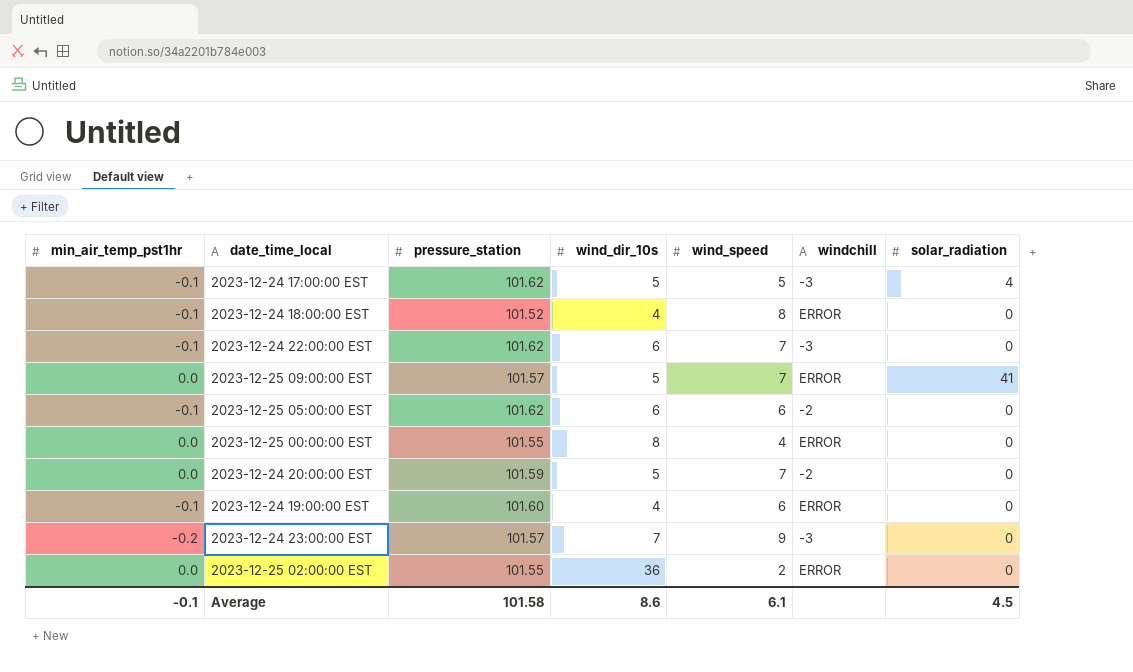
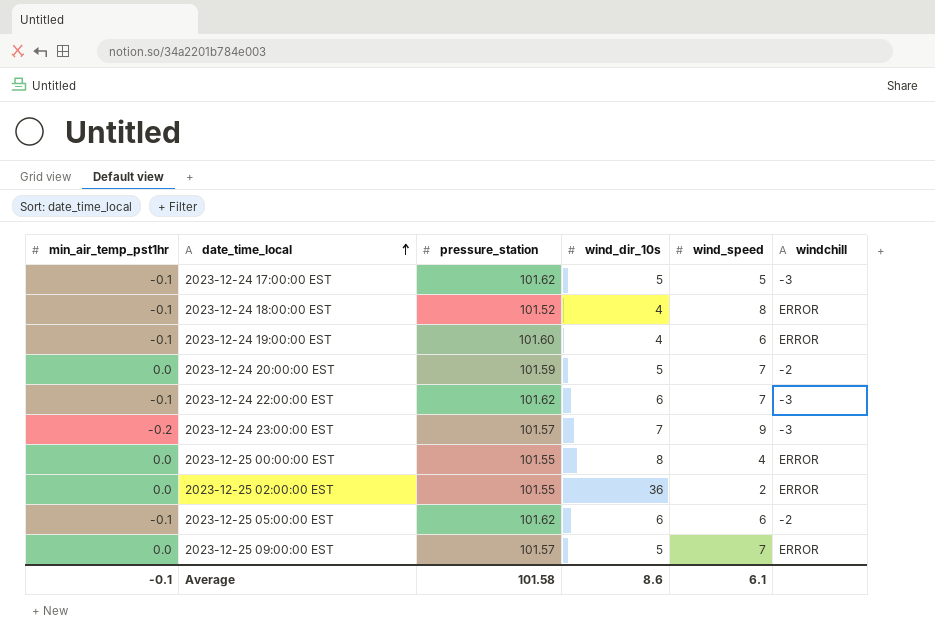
row order: none -> date_time_local ascending
column solar_radiation | position: 7 -> none

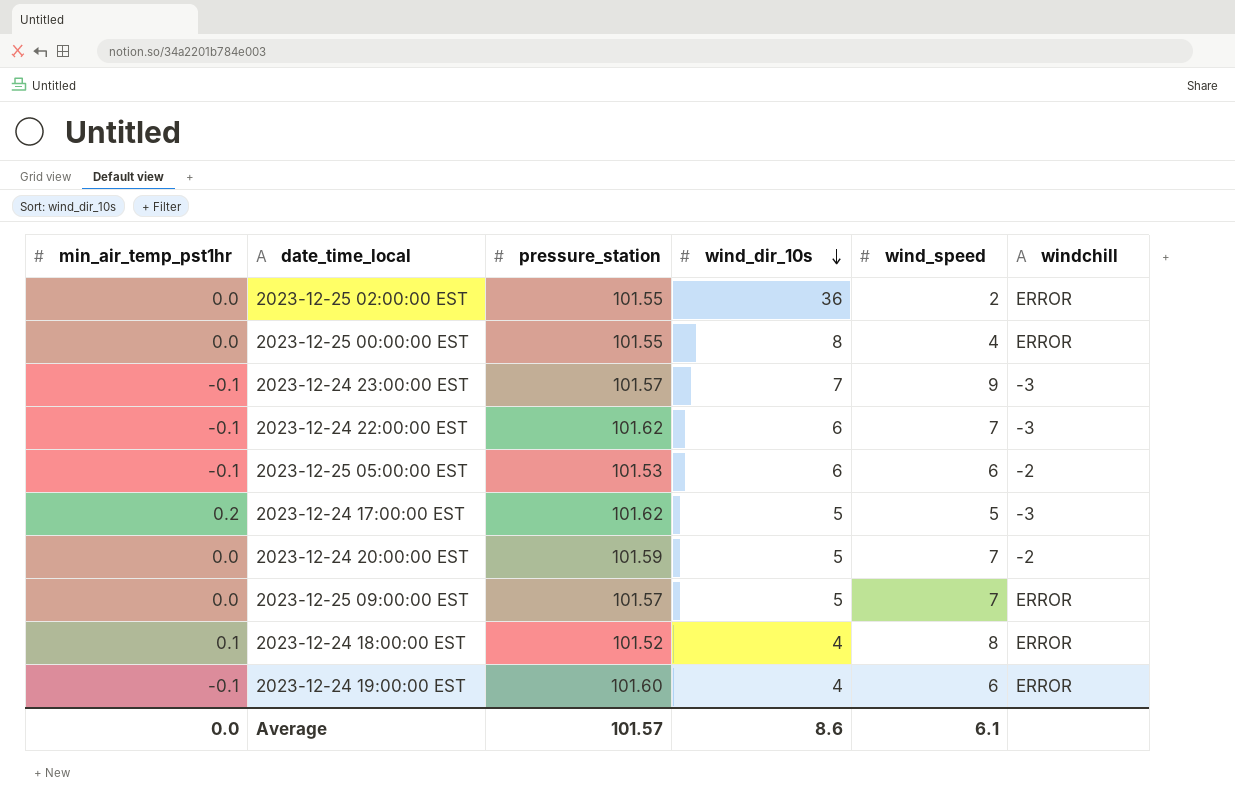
row order: date_time_local ascending -> wind_dir_10s descending
2023-12-24 23:00:00 EST | min_air_temp_pst1hr: -0.2 -> -0.1
2023-12-25 05:00:00 EST | pressure_station: 101.62 -> 101.53
2023-12-24 17:00:00 EST | min_air_temp_pst1hr: -0.1 -> 0.2
2023-12-24 18:00:00 EST | min_air_temp_pst1hr: -0.1 -> 0.1
Average | min_air_temp_pst1hr: -0.1 -> 0.0
Average | pressure_station: 101.58 -> 101.57

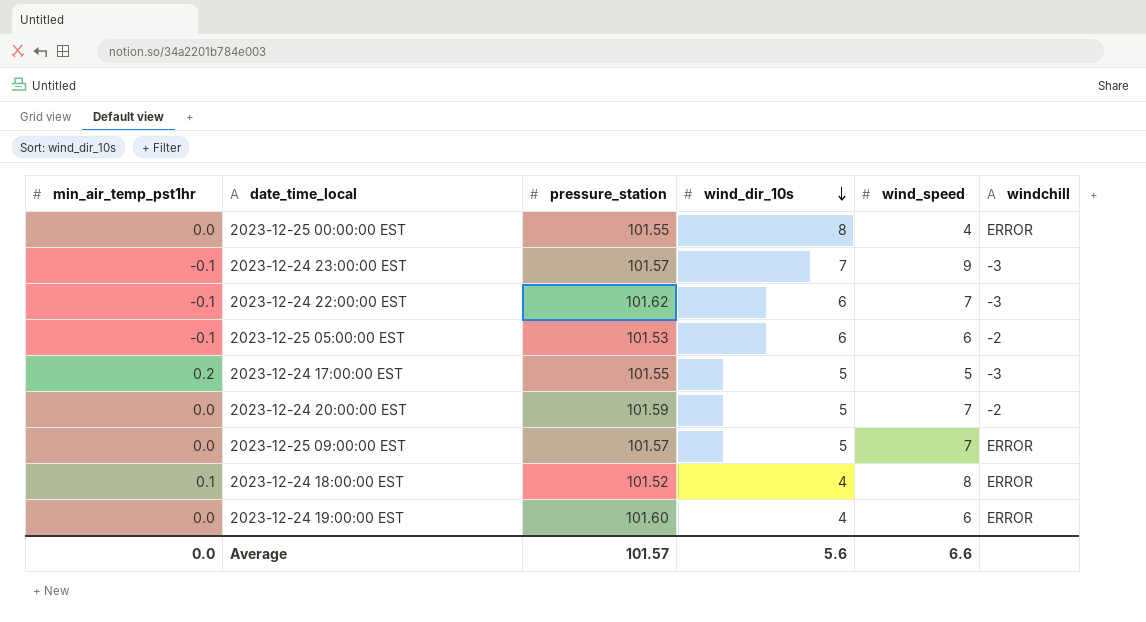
row 2023-12-25 02:00:00 EST: 0.0 | 101.55 | 36 | 2 | ERROR -> none
2023-12-24 17:00:00 EST | pressure_station: 101.62 -> 101.55
2023-12-24 19:00:00 EST | min_air_temp_pst1hr: -0.1 -> 0.0
Average | wind_dir_10s: 8.6 -> 5.6
Average | wind_speed: 6.1 -> 6.6

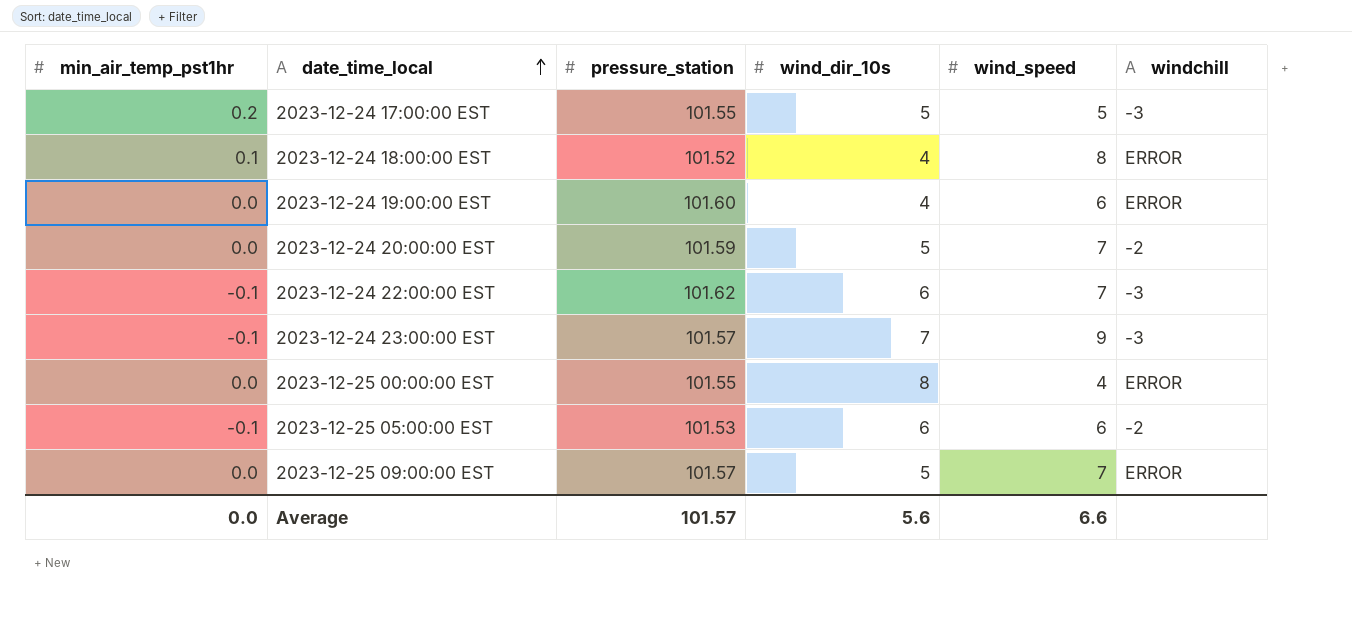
row order: wind_dir_10s descending -> date_time_local ascending

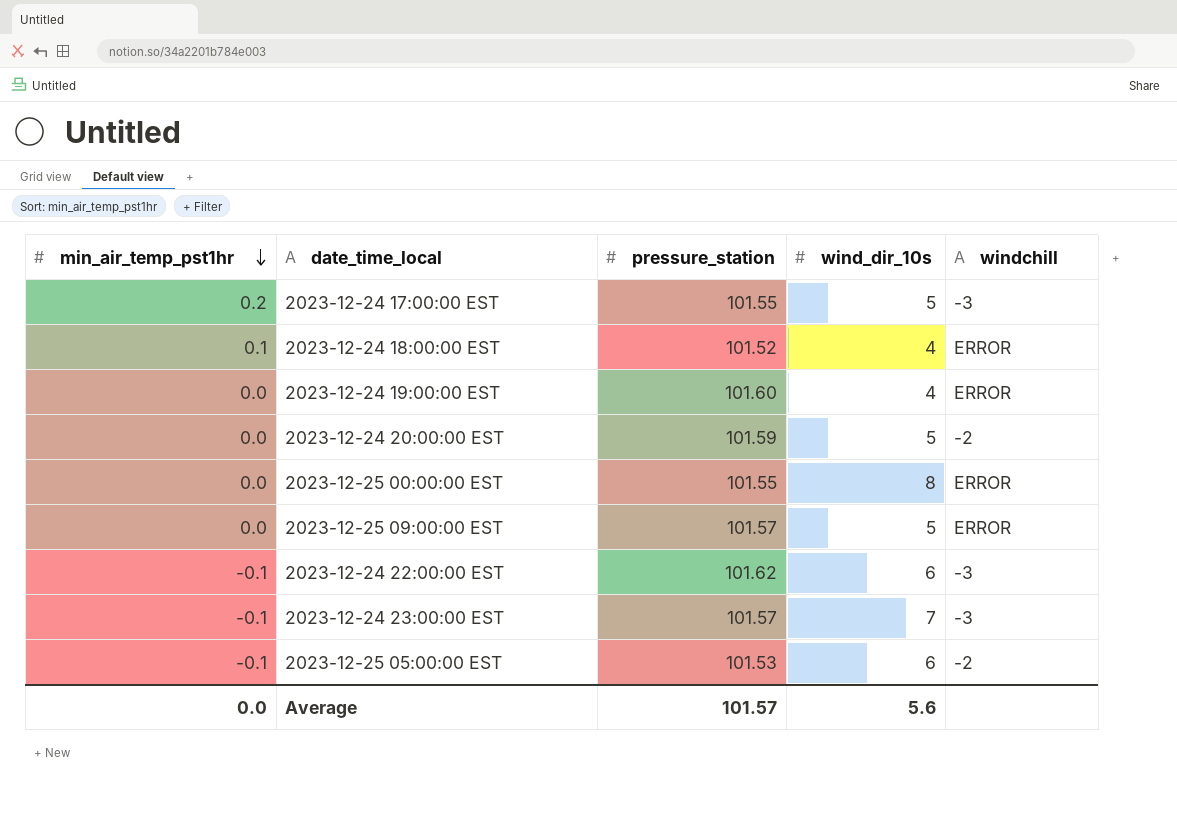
row order: date_time_local ascending -> min_air_temp_pst1hr descending
column wind_speed | position: 5 -> none

